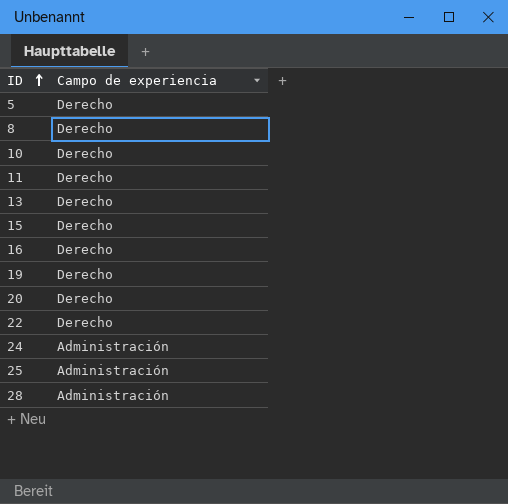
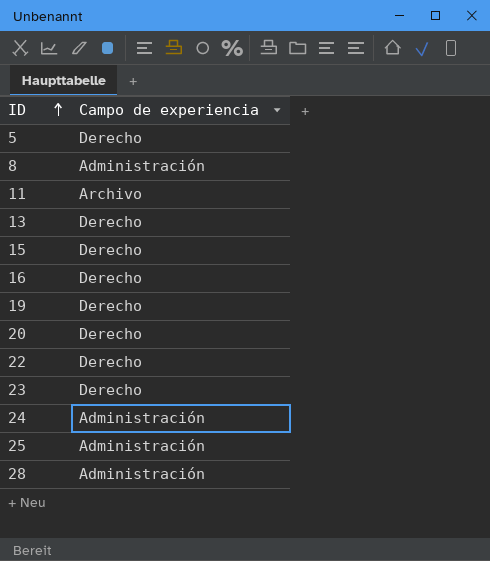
row 10: Derecho -> none
8 | Campo de experiencia: Derecho -> Administración
11 | Campo de experiencia: Derecho -> Archivo
row 23: none -> Derecho

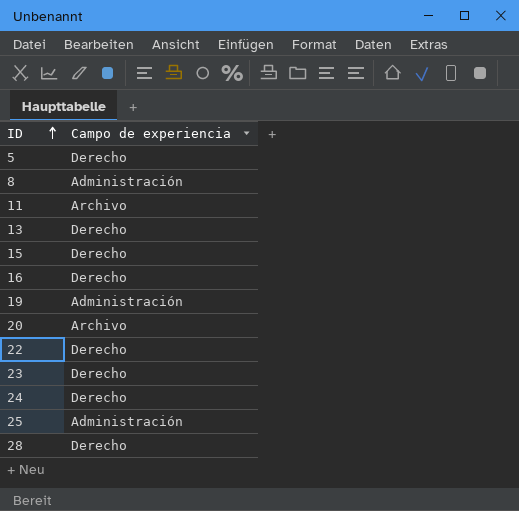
19 | Campo de experiencia: Derecho -> Administración
20 | Campo de experiencia: Derecho -> Archivo
24 | Campo de experiencia: Administración -> Derecho
28 | Campo de experiencia: Administración -> Derecho

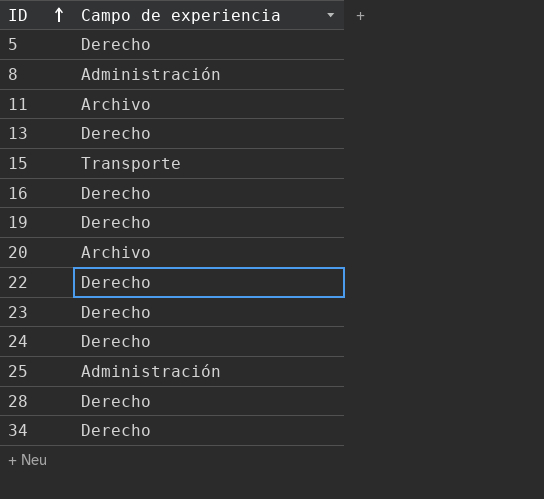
15 | Campo de experiencia: Derecho -> Transporte
19 | Campo de experiencia: Administración -> Derecho
row 34: none -> Derecho

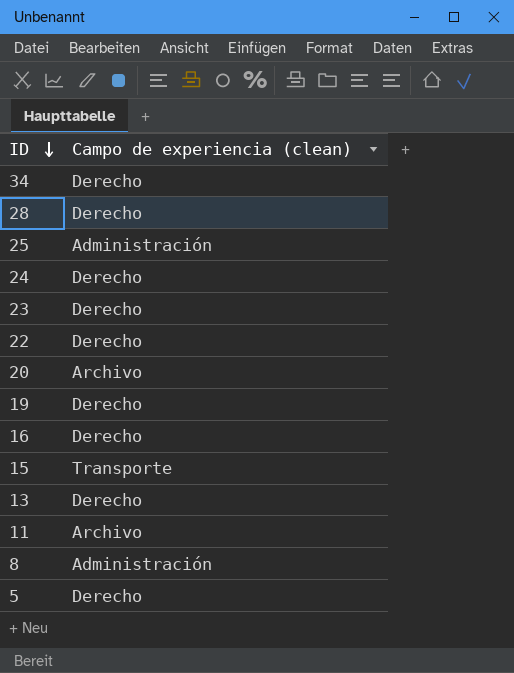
row order: ID ascending -> ID descending
column name: Campo de experiencia -> Campo de experiencia (clean)

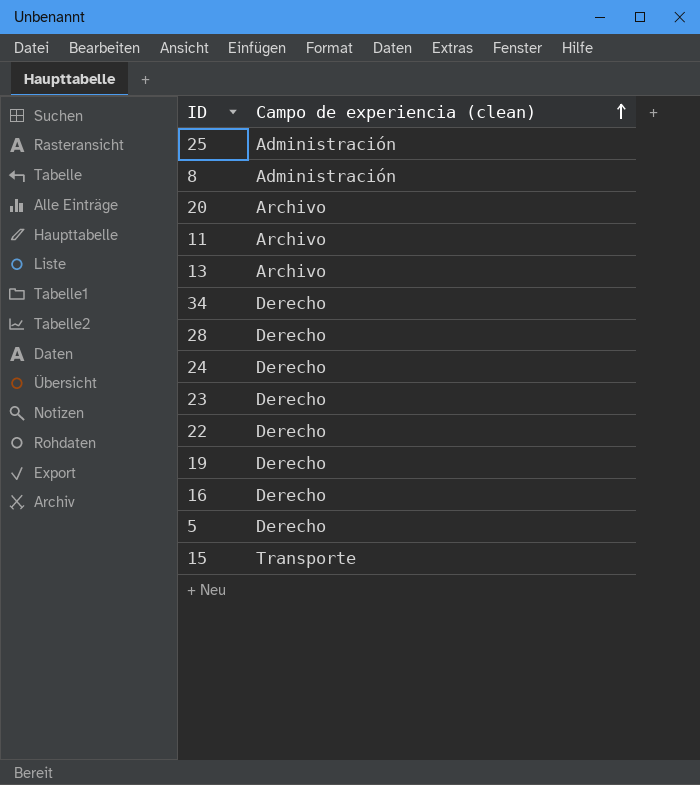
row order: ID descending -> Campo de experiencia (clean) ascending
13 | Campo de experiencia (clean): Derecho -> Archivo

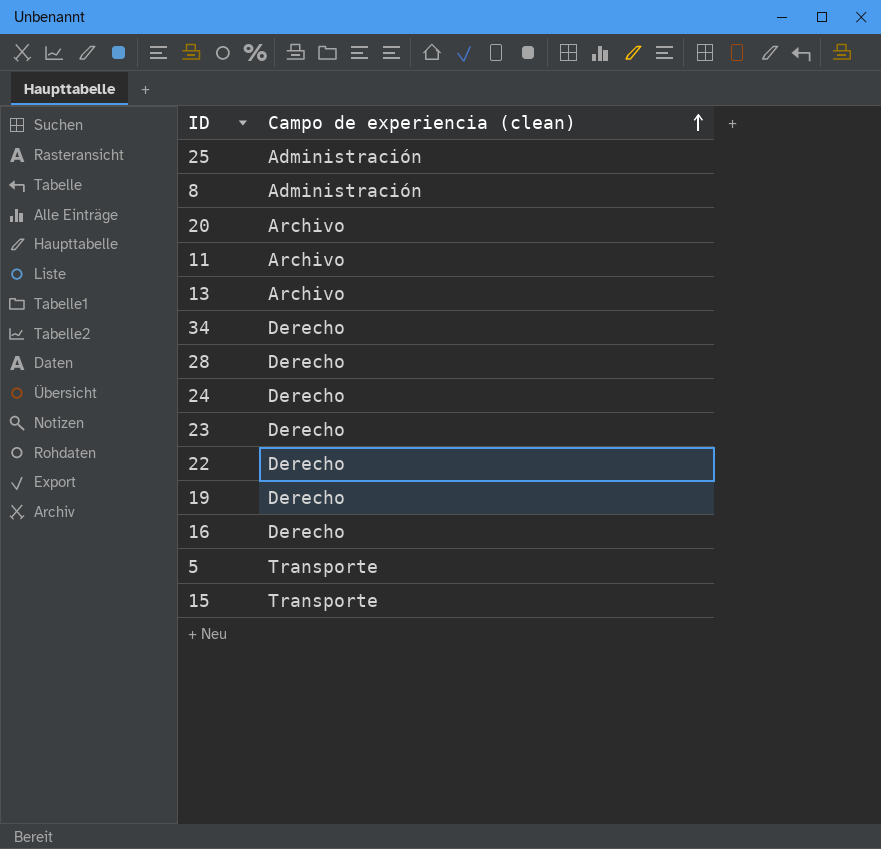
5 | Campo de experiencia (clean): Derecho -> Transporte

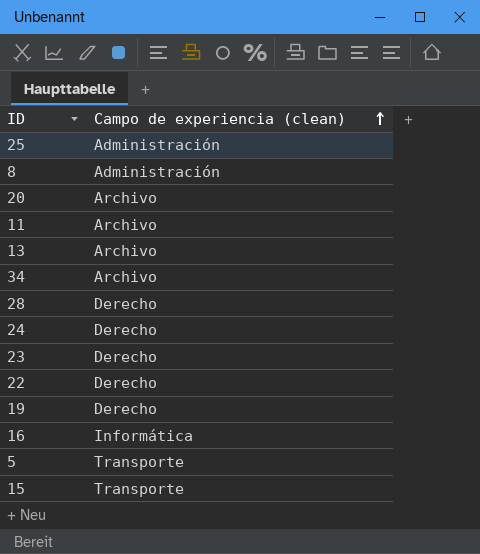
34 | Campo de experiencia (clean): Derecho -> Archivo
16 | Campo de experiencia (clean): Derecho -> Informática

